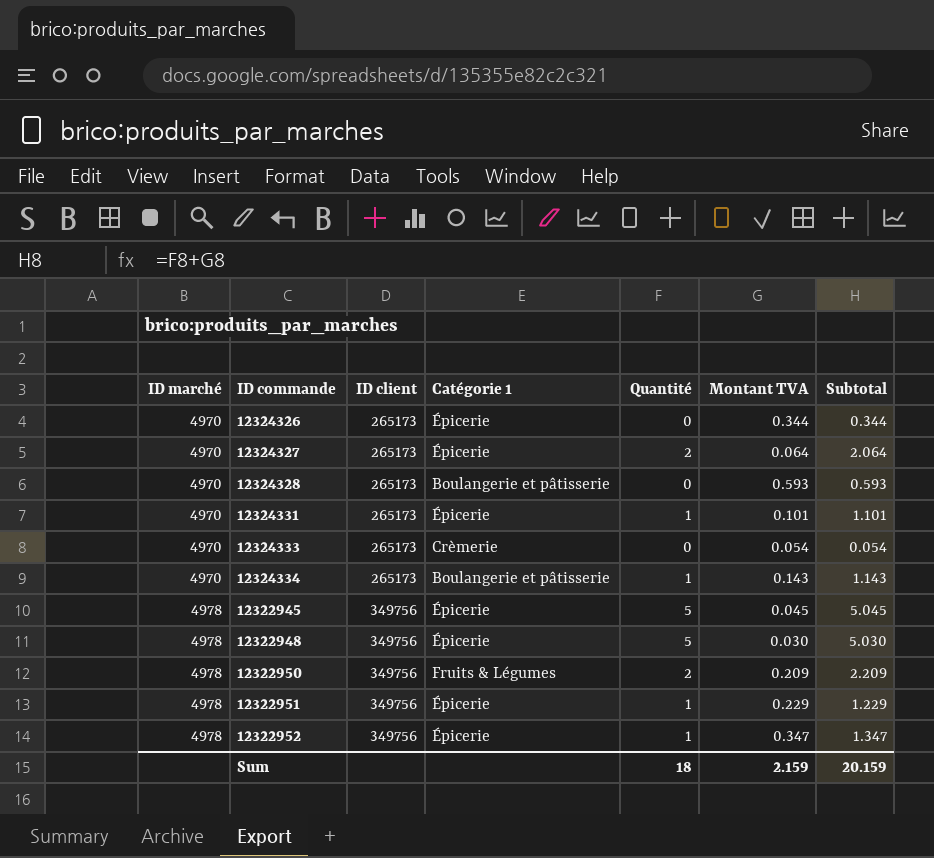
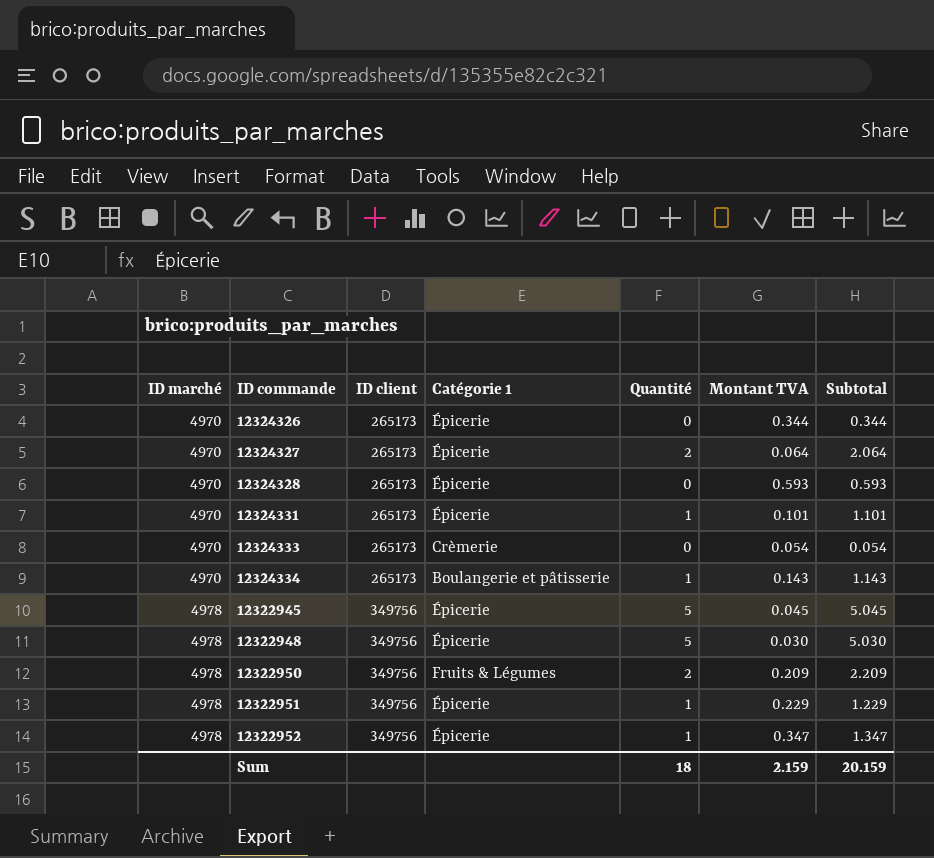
12324328 | Catégorie 1: Boulangerie et pâtisserie -> Épicerie

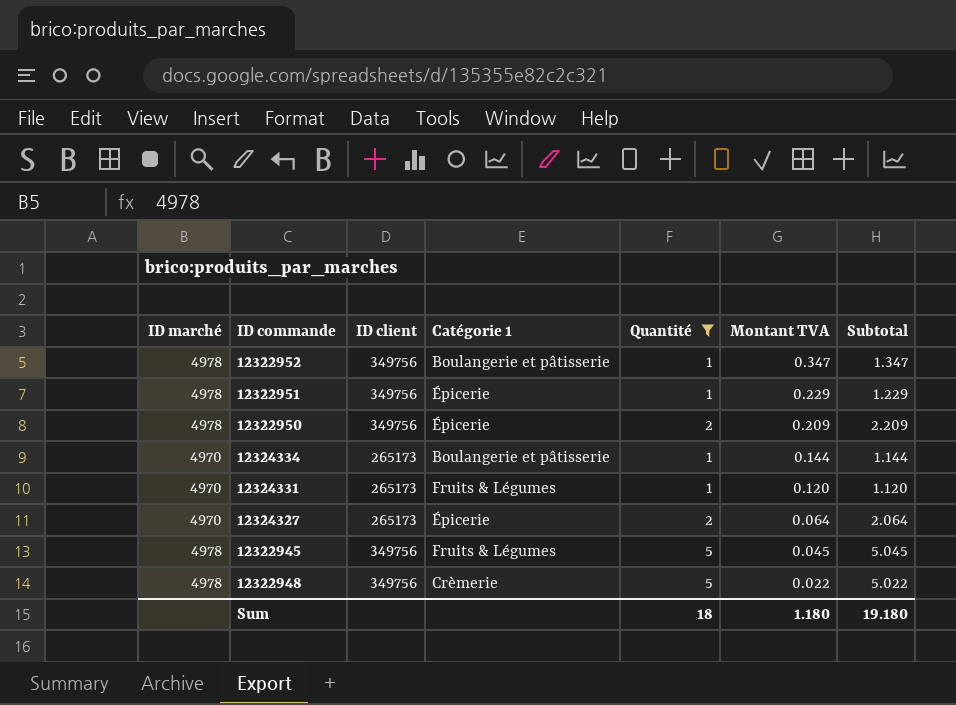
filter: none -> Quantité != 0
row order: ID marché ascending -> Montant TVA descending
12322952 | Catégorie 1: Épicerie -> Boulangerie et pâtisserie
12322950 | Catégorie 1: Fruits & Légumes -> Épicerie
12324334 | Montant TVA: 0.143 -> 0.144
12324334 | Subtotal: 1.143 -> 1.144
12324331 | Catégorie 1: Épicerie -> Fruits & Légumes
12324331 | Montant TVA: 0.101 -> 0.120
12324331 | Subtotal: 1.101 -> 1.120
12322945 | Catégorie 1: Épicerie -> Fruits & Légumes
12322948 | Catégorie 1: Épicerie -> Crèmerie
12322948 | Montant TVA: 0.030 -> 0.022
12322948 | Subtotal: 5.030 -> 5.022
Sum | Montant TVA: 2.159 -> 1.180
Sum | Subtotal: 20.159 -> 19.180

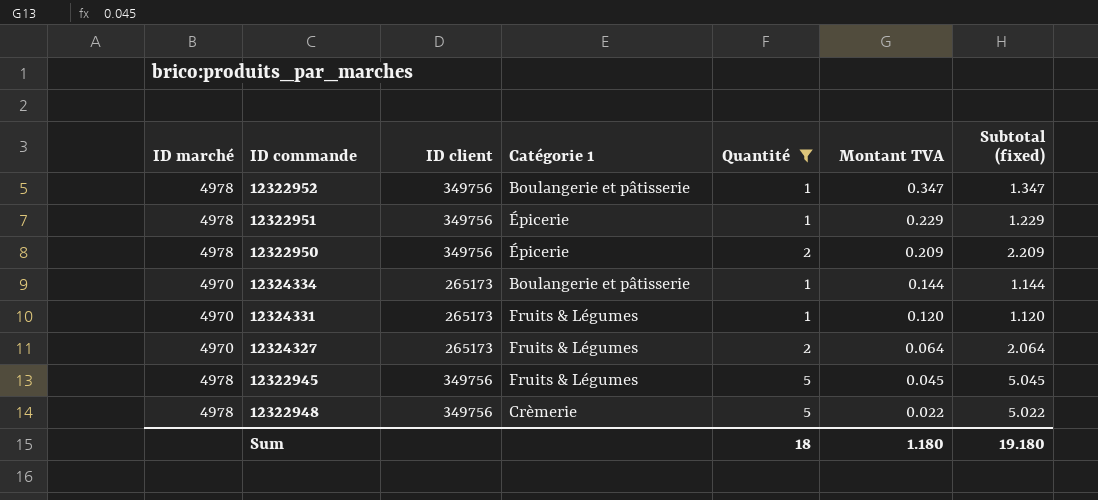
column name: Subtotal -> Subtotal (fixed)
12324327 | Catégorie 1: Épicerie -> Fruits & Légumes

